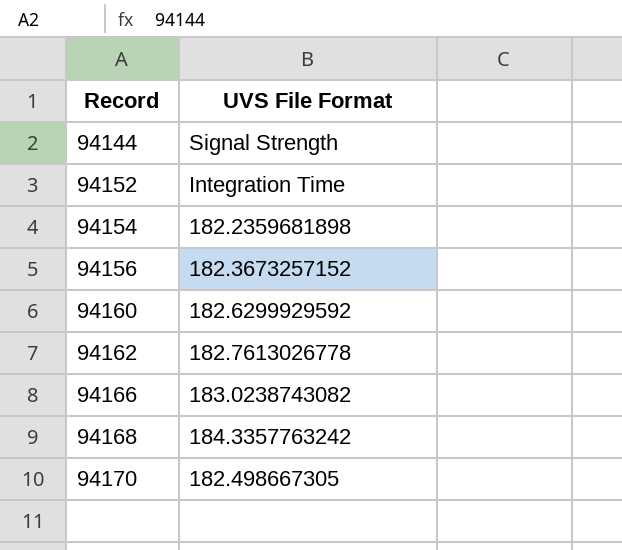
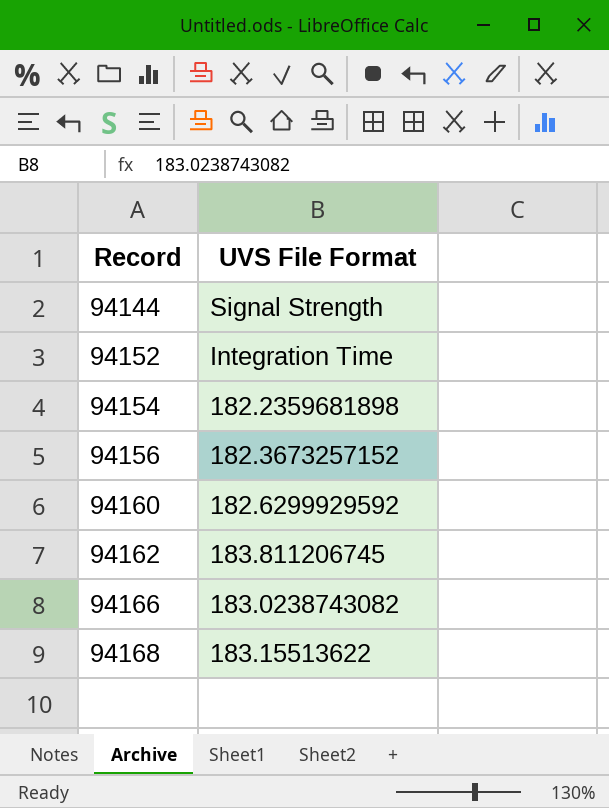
row 94170: 182.498667305 -> none
94162 | UVS File Format: 182.7613026778 -> 183.811206745
94168 | UVS File Format: 184.3357763242 -> 183.15513622

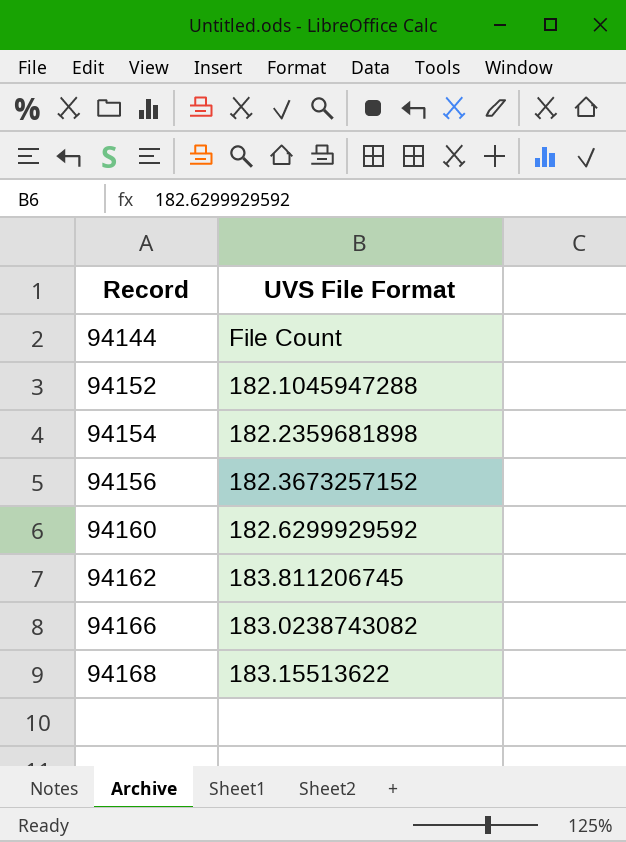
94144 | UVS File Format: Signal Strength -> File Count
94152 | UVS File Format: Integration Time -> 182.1045947288

